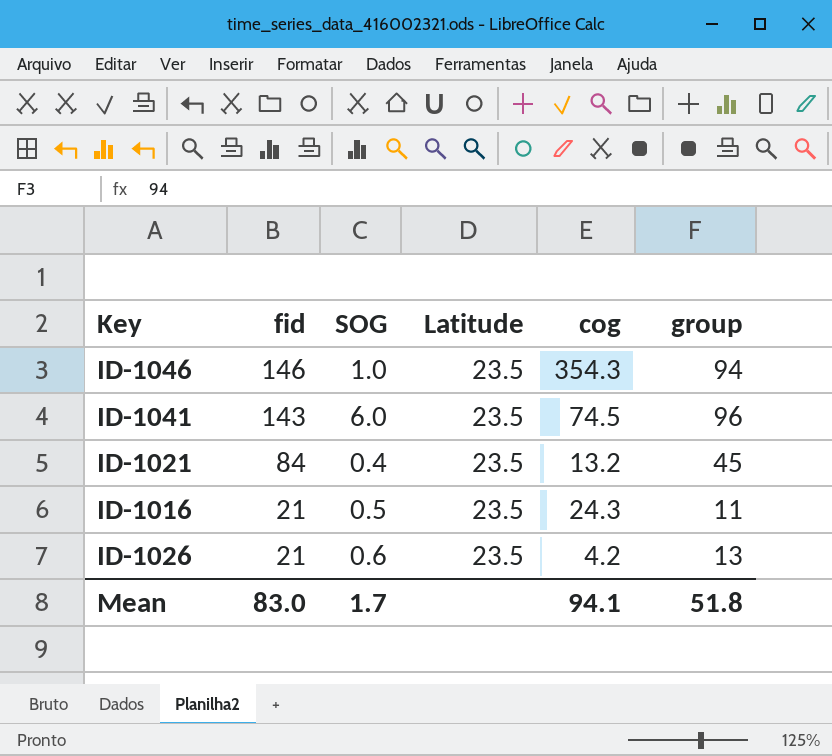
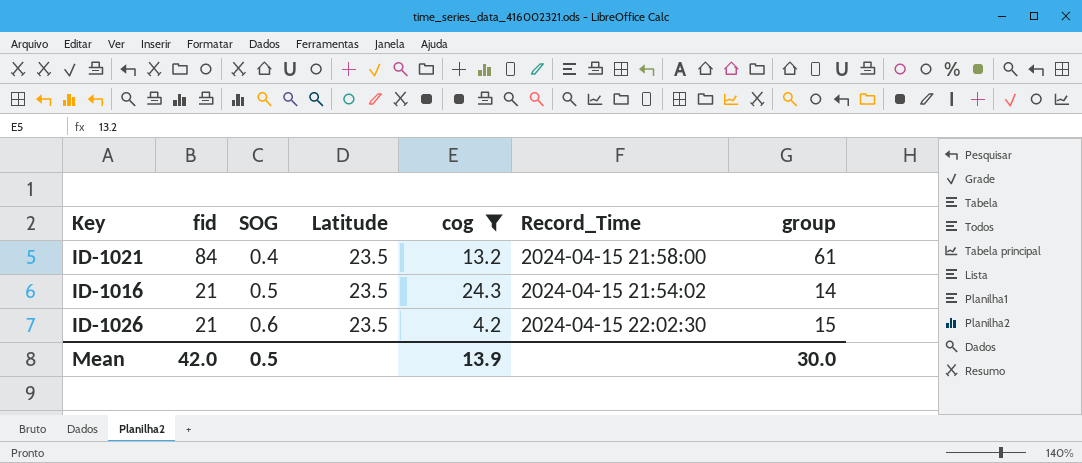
filter: none -> cog <= 24.3
column Record_Time | position: none -> 6
ID-1021 | group: 45 -> 61
ID-1016 | group: 11 -> 14
ID-1026 | group: 13 -> 15
Mean | fid: 83.0 -> 42.0
Mean | SOG: 1.7 -> 0.5
Mean | cog: 94.1 -> 13.9
Mean | group: 51.8 -> 30.0

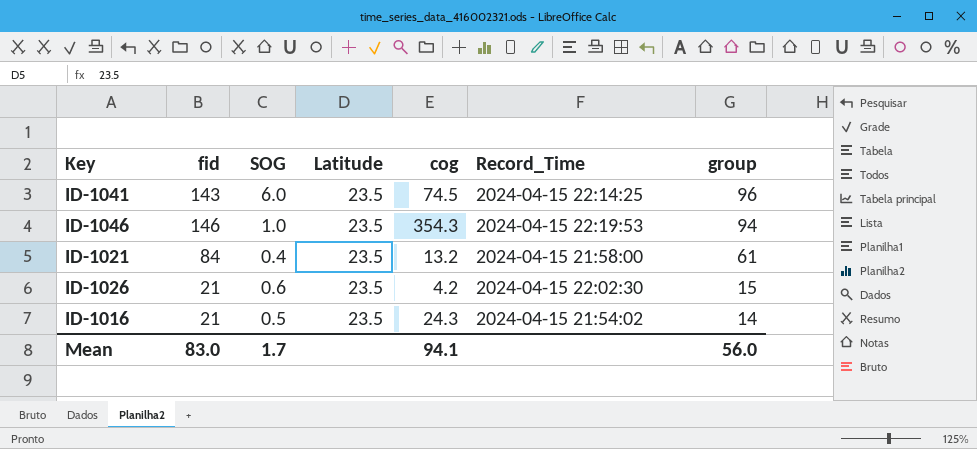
filter: cog <= 24.3 -> none
row order: fid descending -> group descending
Mean | fid: 42.0 -> 83.0
Mean | SOG: 0.5 -> 1.7
Mean | cog: 13.9 -> 94.1
Mean | group: 30.0 -> 56.0

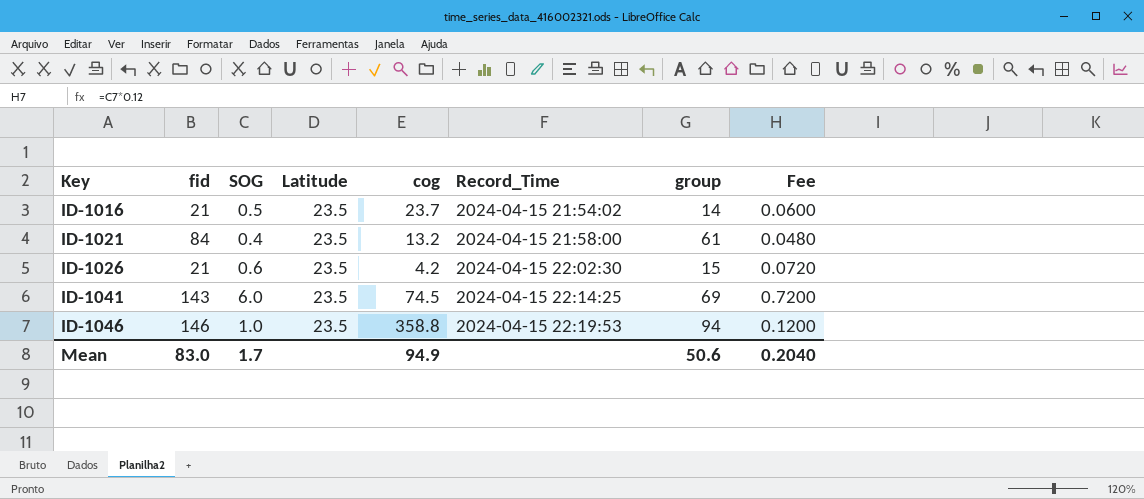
row order: group descending -> Key ascending
column Fee | formula: none -> [SOG] * 0.12
ID-1016 | cog: 24.3 -> 23.7
ID-1041 | group: 96 -> 69
ID-1046 | cog: 354.3 -> 358.8
Mean | cog: 94.1 -> 94.9
Mean | group: 56.0 -> 50.6

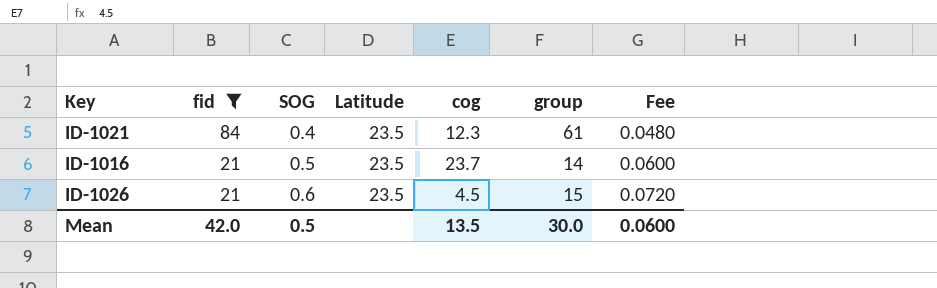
filter: none -> fid <= 84
row order: Key ascending -> fid descending
column Record_Time | position: 6 -> none
ID-1021 | cog: 13.2 -> 12.3
ID-1026 | cog: 4.2 -> 4.5
Mean | fid: 83.0 -> 42.0
Mean | SOG: 1.7 -> 0.5
Mean | cog: 94.9 -> 13.5
Mean | group: 50.6 -> 30.0
Mean | Fee: 0.2040 -> 0.0600

